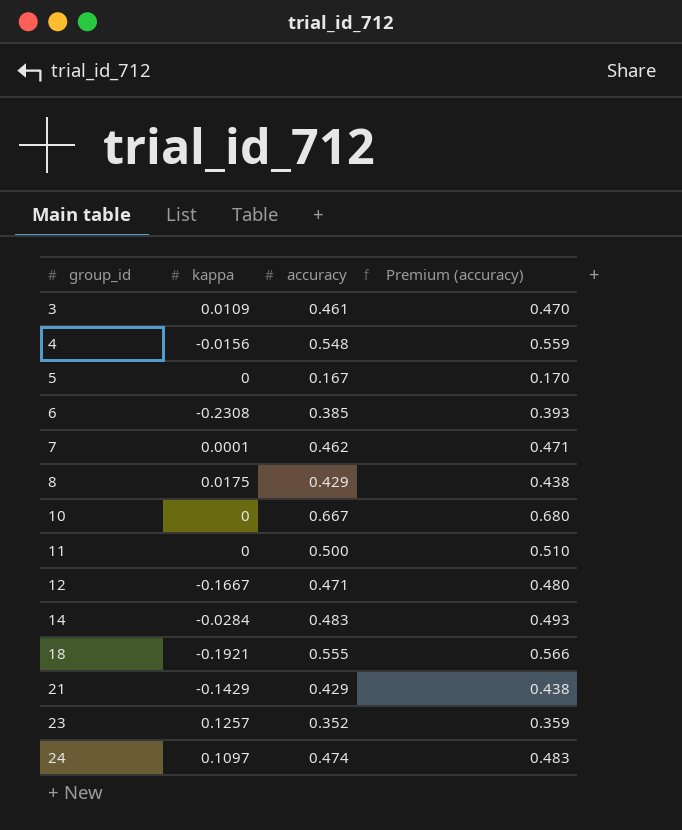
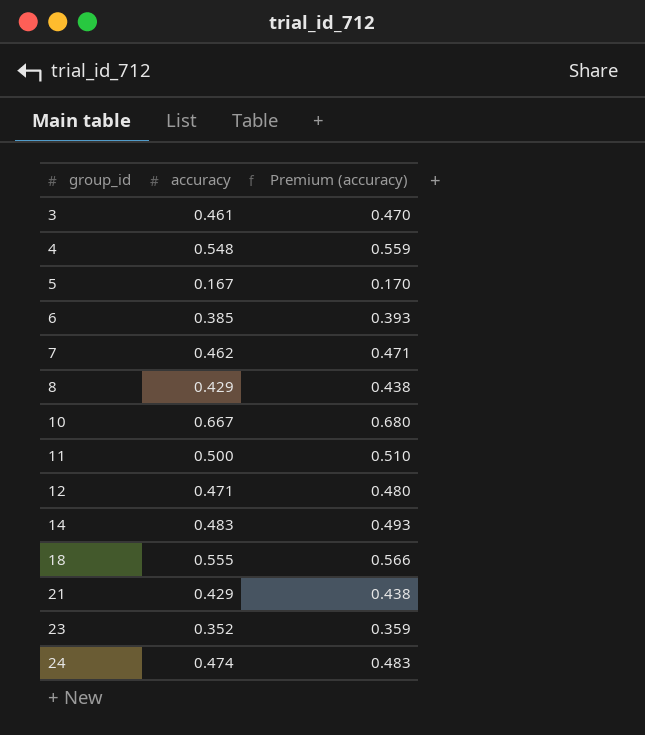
column kappa | position: 2 -> none

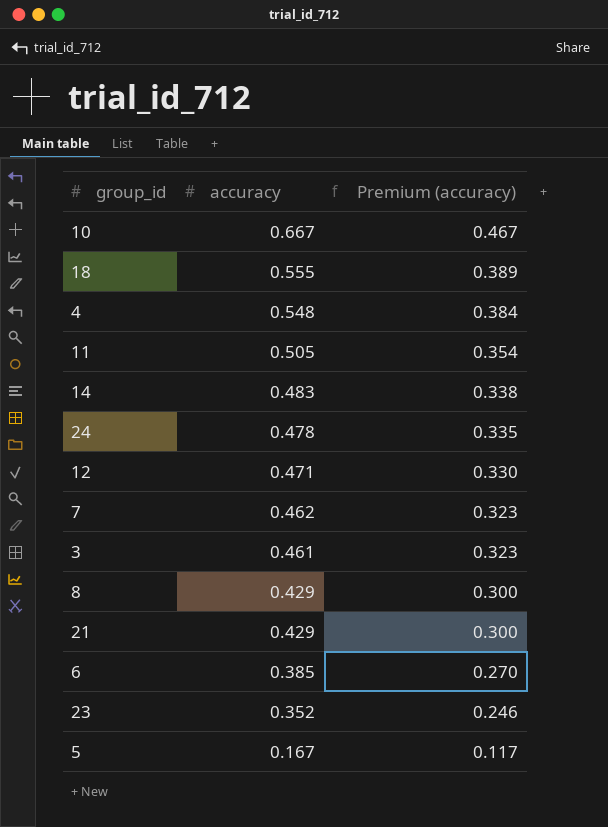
row order: group_id ascending -> accuracy descending
column Premium (accuracy) | formula: [accuracy] * 1.02 -> [accuracy] * 0.7
11 | accuracy: 0.500 -> 0.505
24 | accuracy: 0.474 -> 0.478

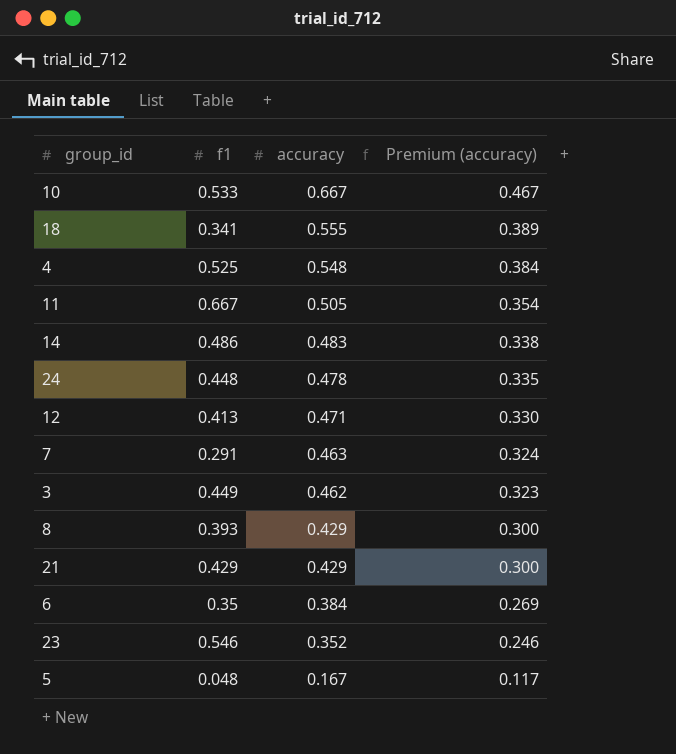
column f1 | position: none -> 2
7 | accuracy: 0.462 -> 0.463
7 | Premium (accuracy): 0.323 -> 0.324
3 | accuracy: 0.461 -> 0.462
6 | accuracy: 0.385 -> 0.384
6 | Premium (accuracy): 0.270 -> 0.269

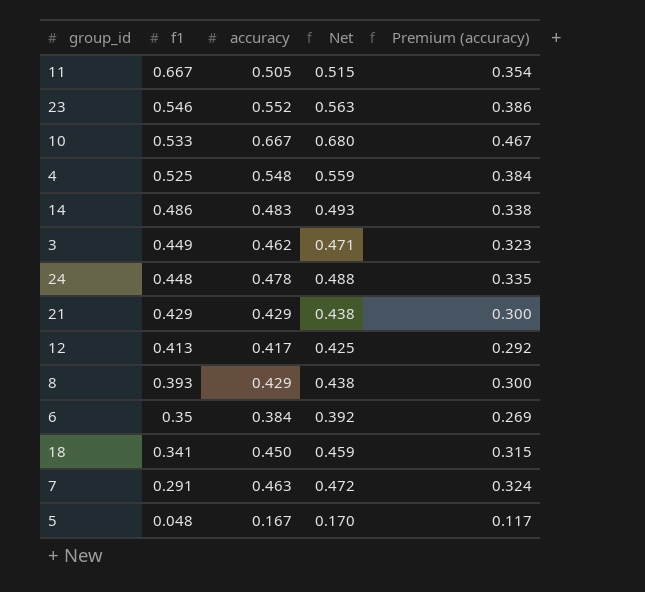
row order: accuracy descending -> f1 descending
column Net | formula: none -> [accuracy] * 1.02
23 | accuracy: 0.352 -> 0.552
23 | Premium (accuracy): 0.246 -> 0.386
12 | accuracy: 0.471 -> 0.417
12 | Premium (accuracy): 0.330 -> 0.292
18 | accuracy: 0.555 -> 0.450
18 | Premium (accuracy): 0.389 -> 0.315

